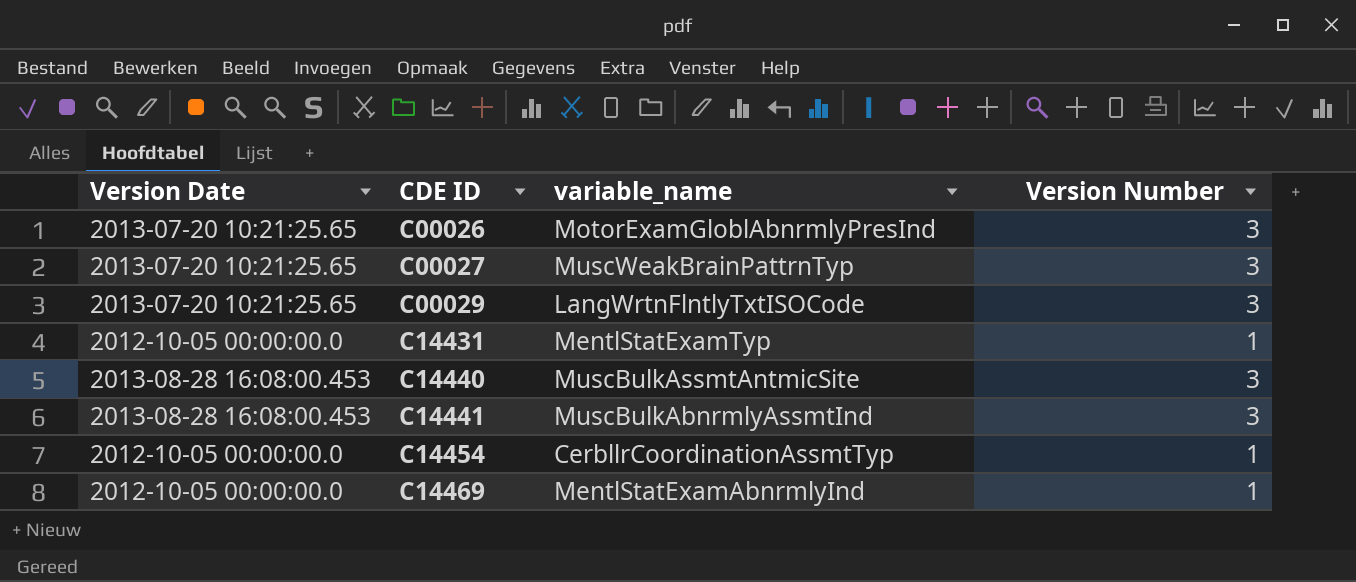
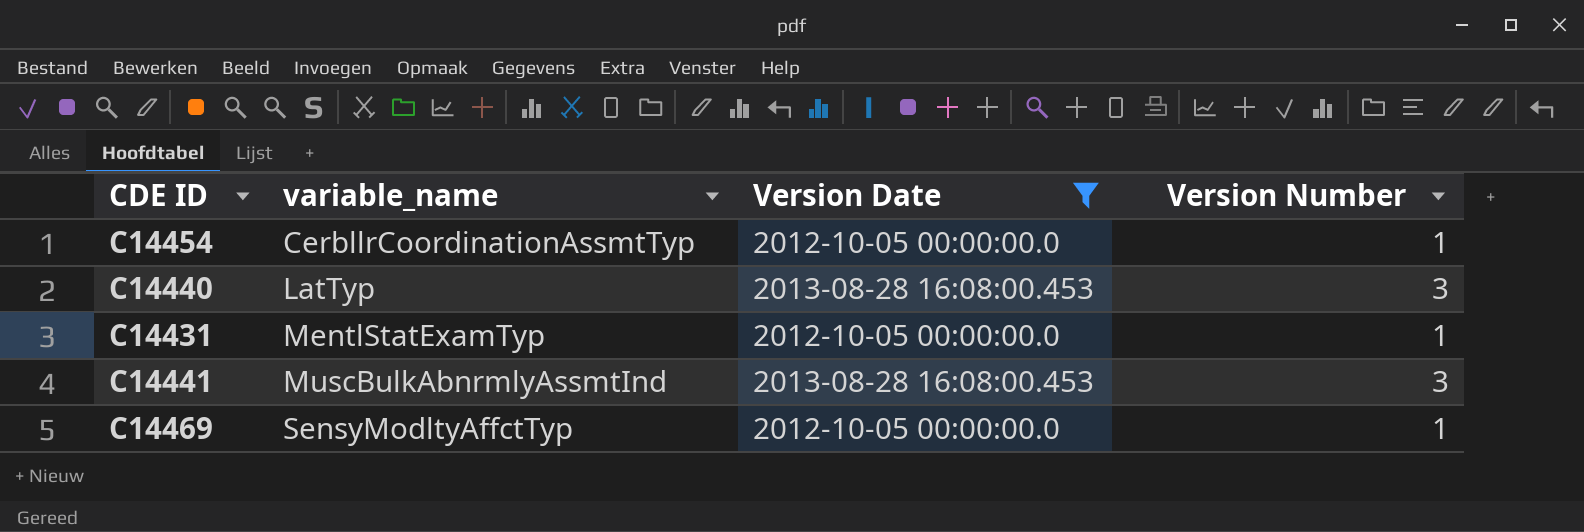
filter: none -> Version Date != 2013-07-20 10:21:25.65
row order: CDE ID ascending -> variable_name ascending
column Version Date | position: 1 -> 3
C14440 | variable_name: MuscBulkAssmtAntmicSite -> LatTyp
C14469 | variable_name: MentlStatExamAbnrmlyInd -> SensyModltyAffctTyp

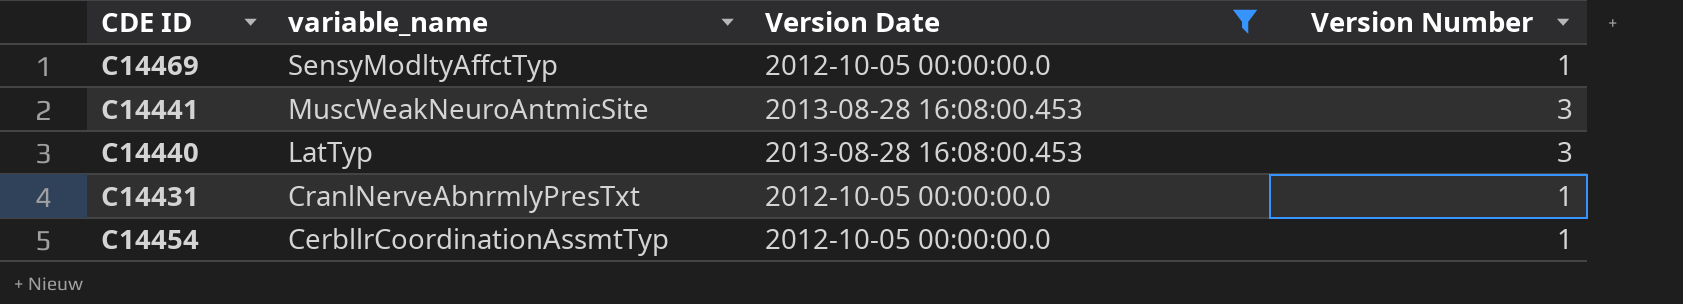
row order: variable_name ascending -> variable_name descending
C14441 | variable_name: MuscBulkAbnrmlyAssmtInd -> MuscWeakNeuroAntmicSite
C14431 | variable_name: MentlStatExamTyp -> CranlNerveAbnrmlyPresTxt

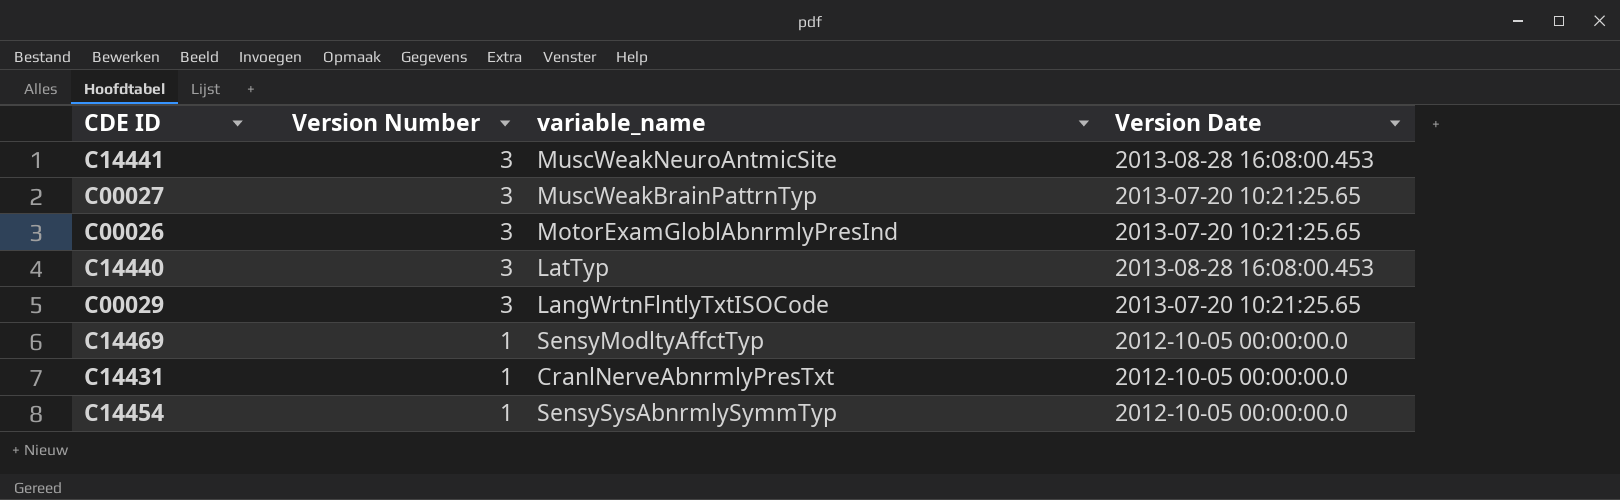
filter: Version Date != 2013-07-20 10:21:25.65 -> none
row order: variable_name descending -> Version Number descending
column Version Number | position: 4 -> 2
C14454 | variable_name: CerbllrCoordinationAssmtTyp -> SensySysAbnrmlySymmTyp

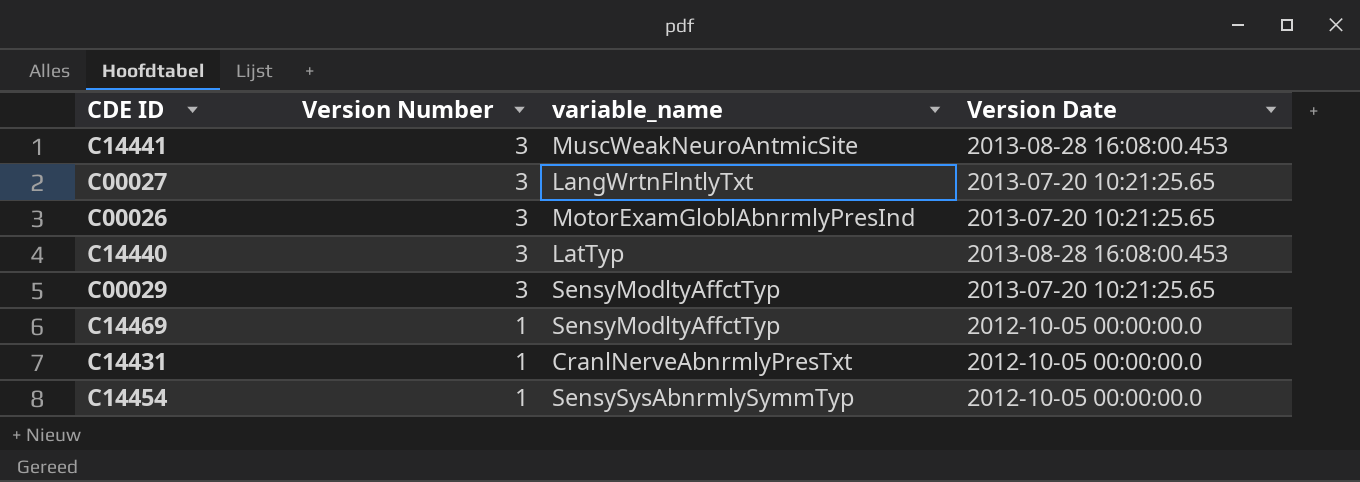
C00027 | variable_name: MuscWeakBrainPattrnTyp -> LangWrtnFlntlyTxt
C00029 | variable_name: LangWrtnFlntlyTxtISOCode -> SensyModltyAffctTyp

